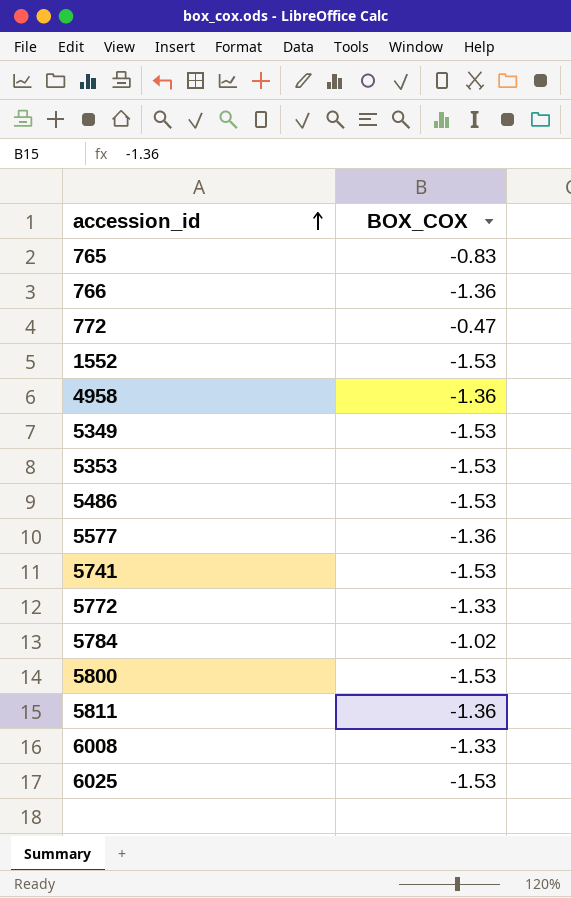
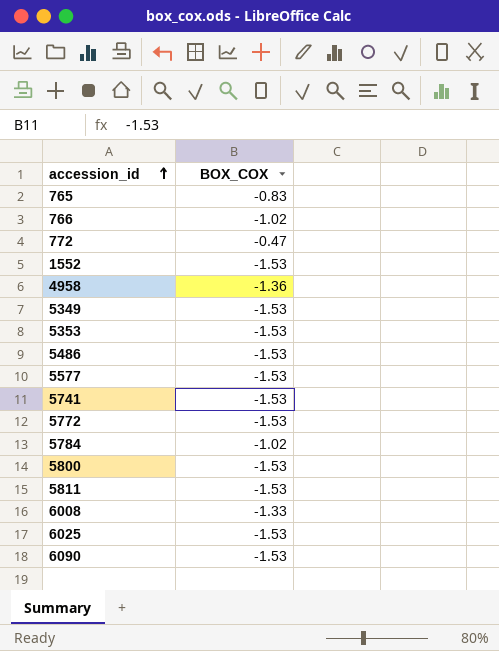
766 | BOX_COX: -1.36 -> -1.02
5577 | BOX_COX: -1.36 -> -1.53
5772 | BOX_COX: -1.33 -> -1.53
5811 | BOX_COX: -1.36 -> -1.53
row 6090: none -> -1.53

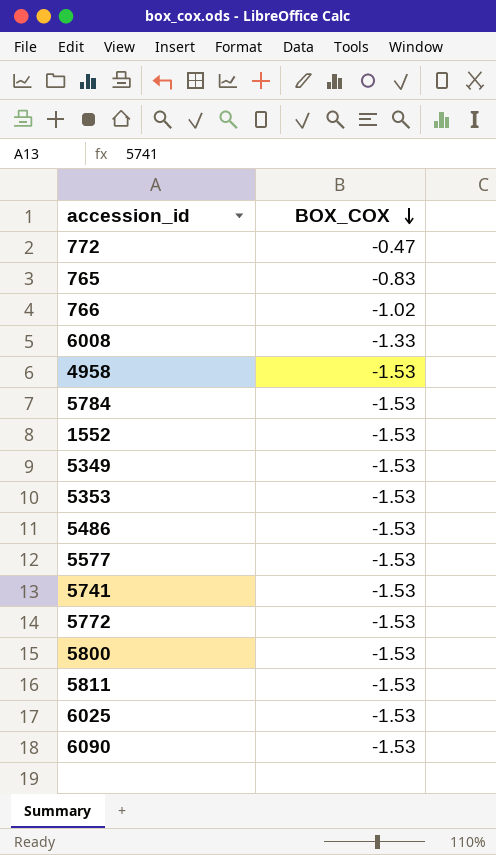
row order: accession_id ascending -> BOX_COX descending
4958 | BOX_COX: -1.36 -> -1.53
5784 | BOX_COX: -1.02 -> -1.53

